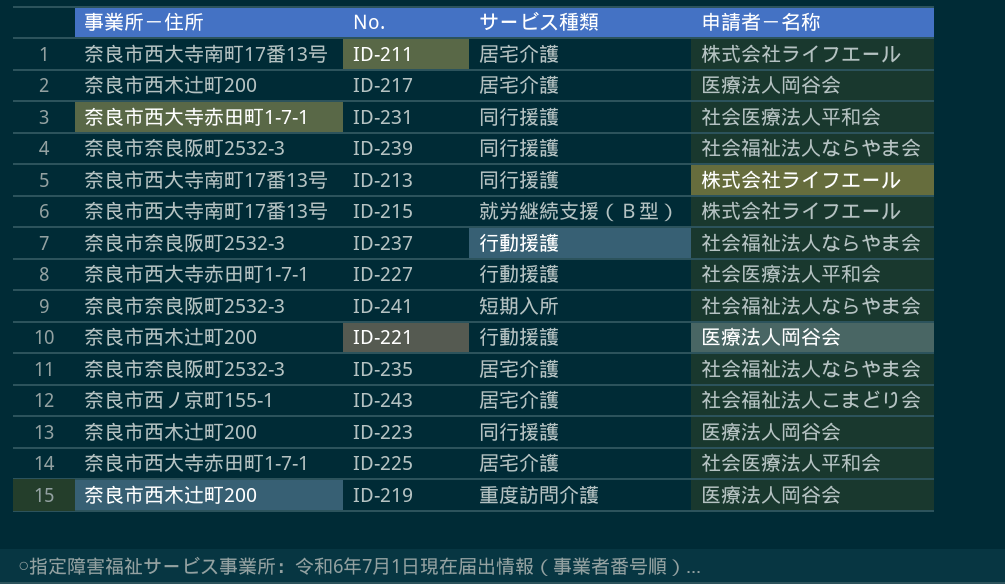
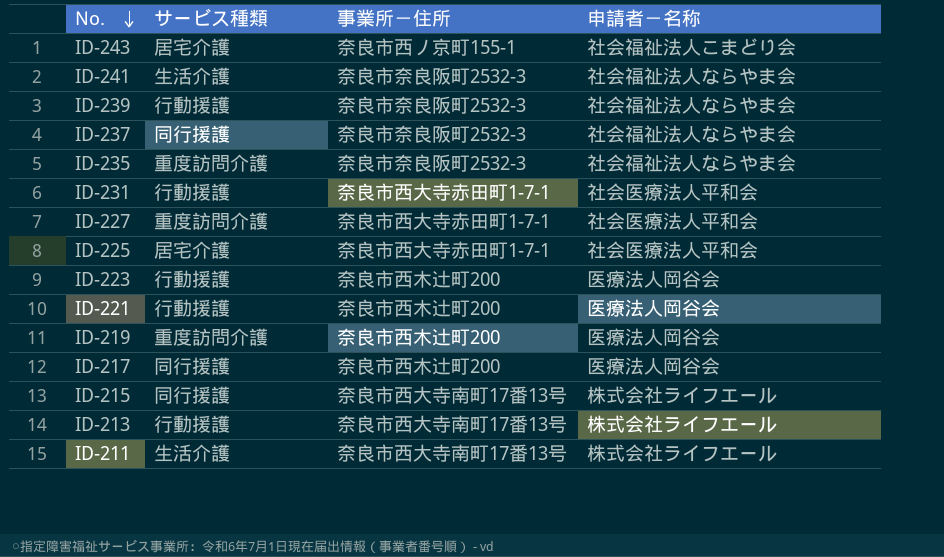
row order: none -> No. descending
column 事業所－住所 | position: 1 -> 3
ID-241 | サービス種類: 短期入所 -> 生活介護
ID-239 | サービス種類: 同行援護 -> 行動援護
ID-237 | サービス種類: 行動援護 -> 同行援護
ID-235 | サービス種類: 居宅介護 -> 重度訪問介護
ID-231 | サービス種類: 同行援護 -> 行動援護
ID-227 | サービス種類: 行動援護 -> 重度訪問介護
ID-223 | サービス種類: 同行援護 -> 行動援護
ID-217 | サービス種類: 居宅介護 -> 同行援護
ID-215 | サービス種類: 就労継続支援（Ｂ型） -> 同行援護
ID-213 | サービス種類: 同行援護 -> 行動援護
ID-211 | サービス種類: 居宅介護 -> 生活介護

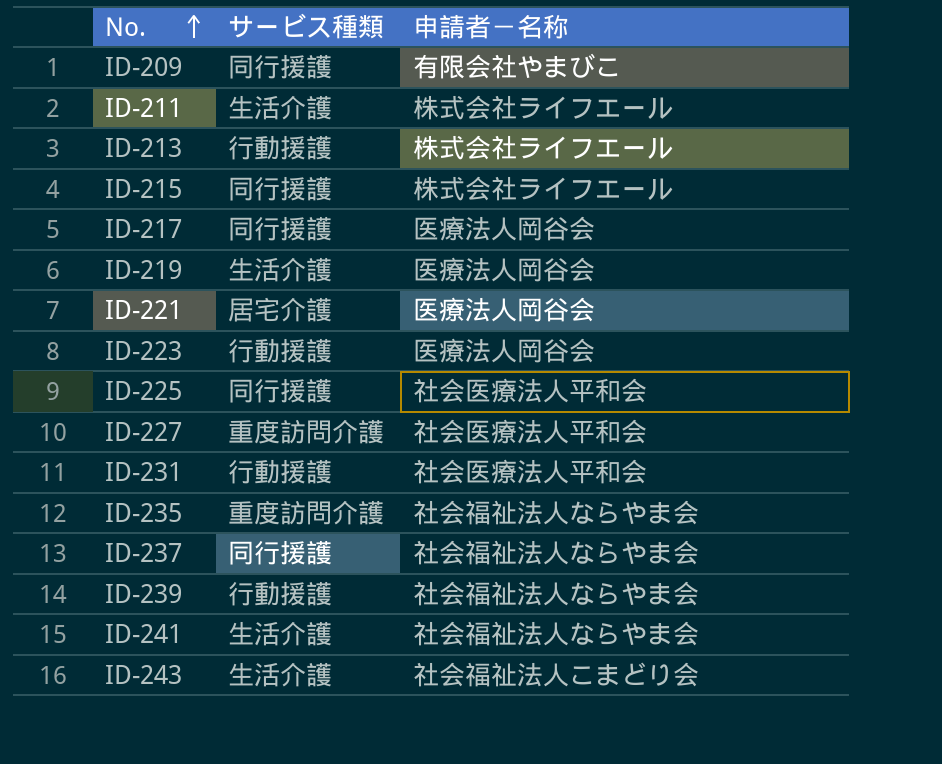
row order: No. descending -> No. ascending
column 事業所－住所 | position: 3 -> none
row ID-209: none -> 同行援護 | 有限会社やまびこ
ID-219 | サービス種類: 重度訪問介護 -> 生活介護
ID-221 | サービス種類: 行動援護 -> 居宅介護
ID-225 | サービス種類: 居宅介護 -> 同行援護
ID-243 | サービス種類: 居宅介護 -> 生活介護

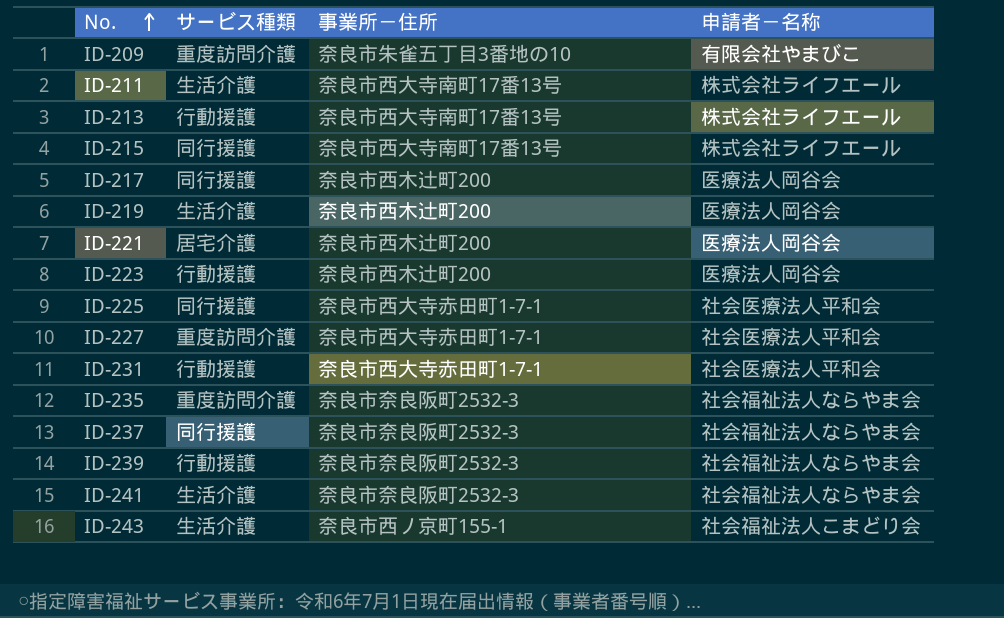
column 事業所－住所 | position: none -> 3
ID-209 | サービス種類: 同行援護 -> 重度訪問介護

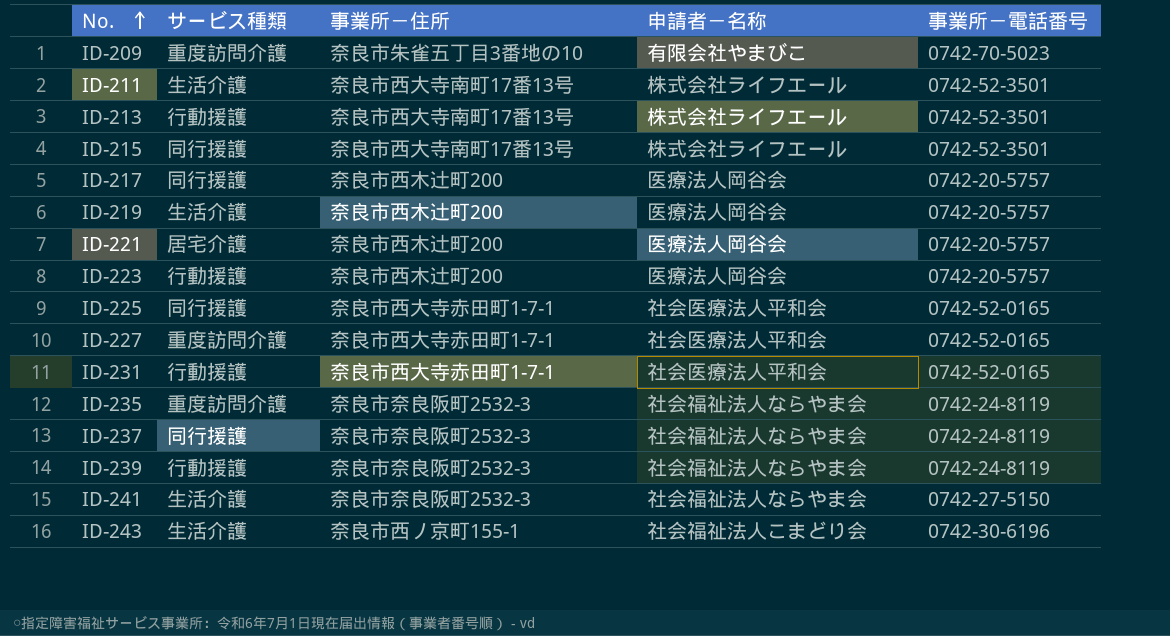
column 事業所－電話番号 | position: none -> 5

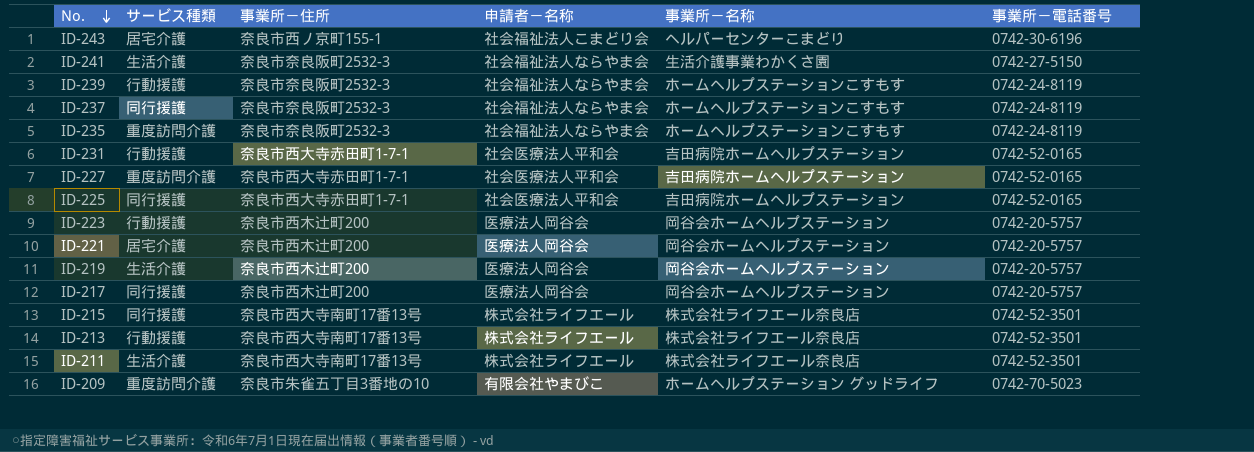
row order: No. ascending -> No. descending
column 事業所－名称 | position: none -> 5
ID-243 | サービス種類: 生活介護 -> 居宅介護

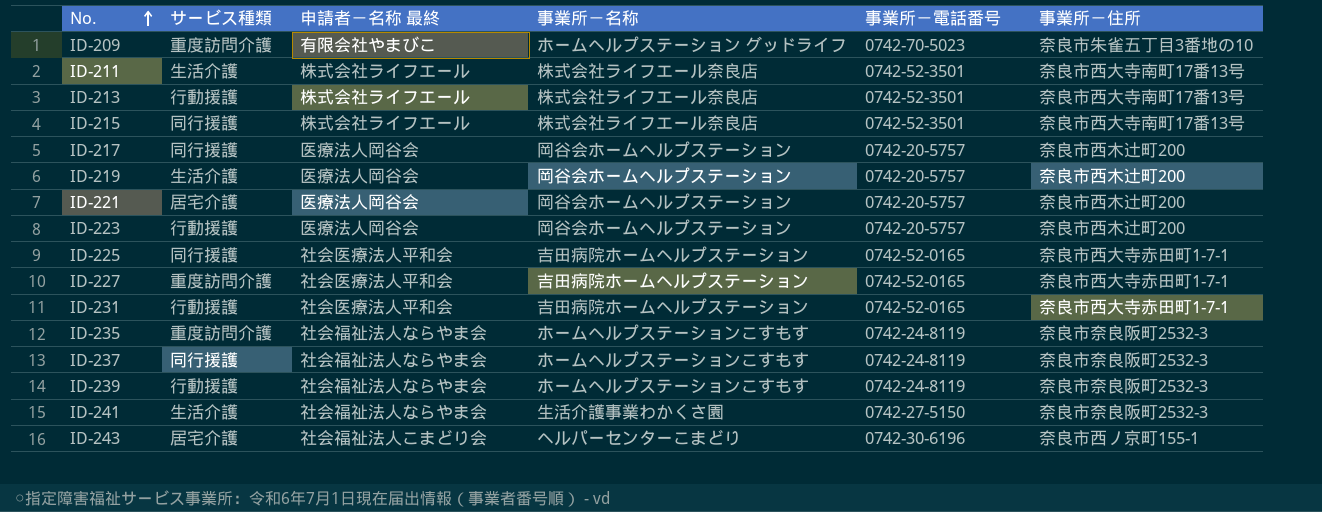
row order: No. descending -> No. ascending
column name: 申請者－名称 -> 申請者－名称 最終
column 事業所－住所 | position: 3 -> 6

